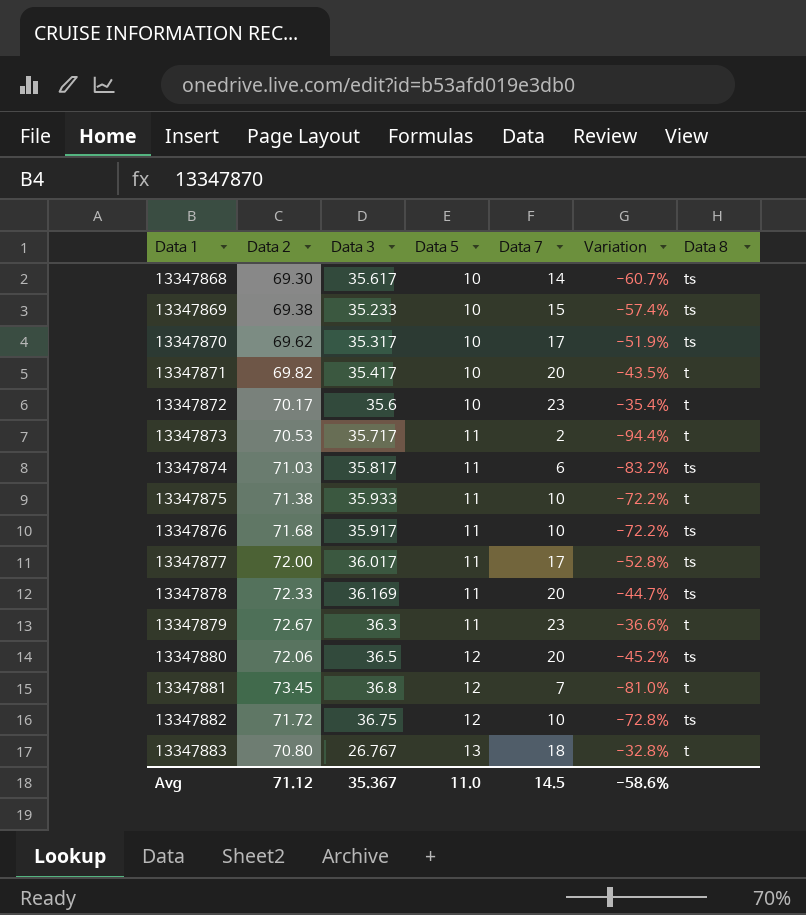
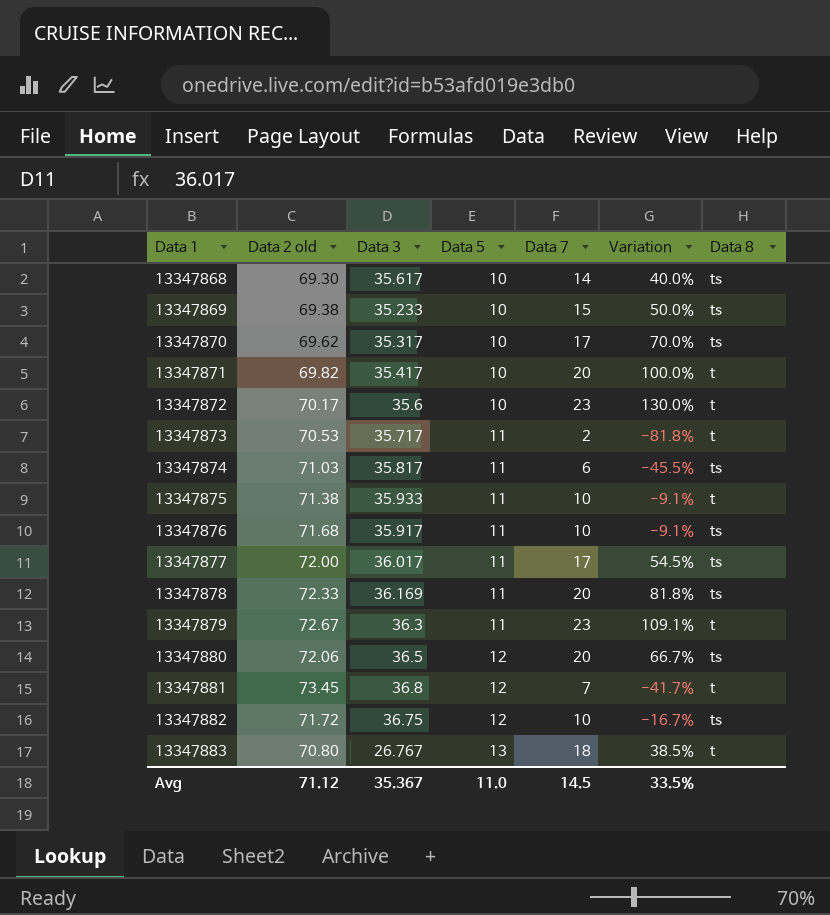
column name: Data 2 -> Data 2 old
column Variation | formula: ([Data 7] - [Data 3]) / [Data 3] -> ([Data 7] - [Data 5]) / [Data 5]
Avg | Variation: -58.6% -> 33.5%

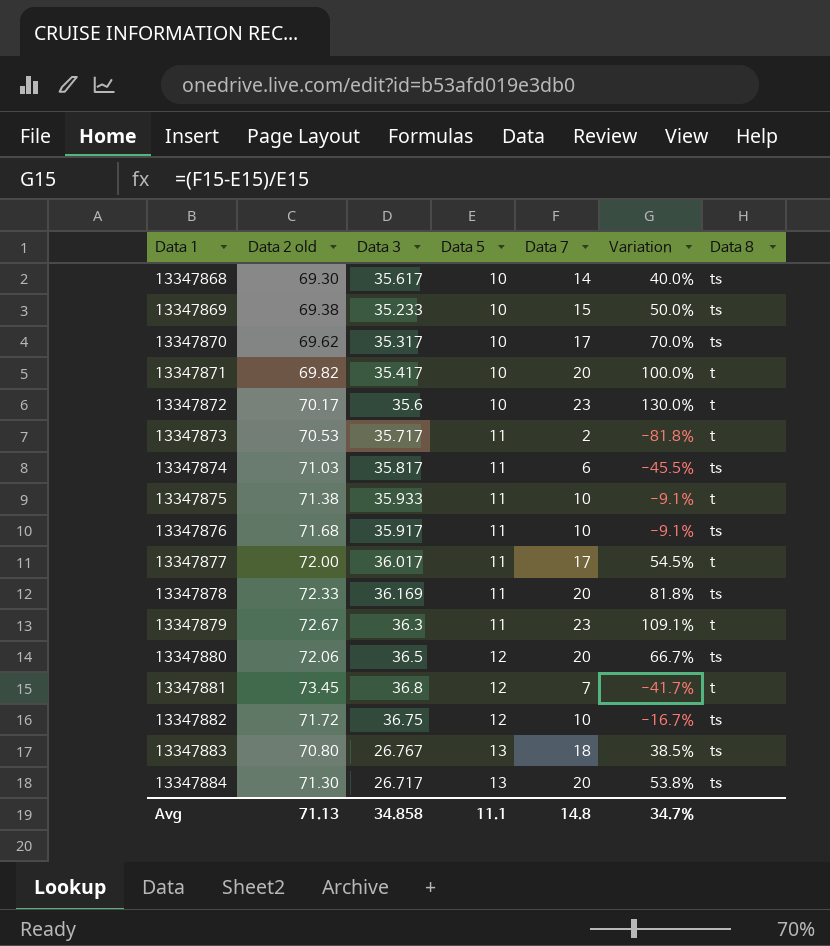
13347877 | Data 8: ts -> t
13347883 | Data 8: t -> ts
row 13347884: none -> 71.30 | 26.717 | 13 | 20 | 53.8% | ts
Avg | Data 2 old: 71.12 -> 71.13
Avg | Data 3: 35.367 -> 34.858
Avg | Data 5: 11.0 -> 11.1
Avg | Data 7: 14.5 -> 14.8
Avg | Variation: 33.5% -> 34.7%

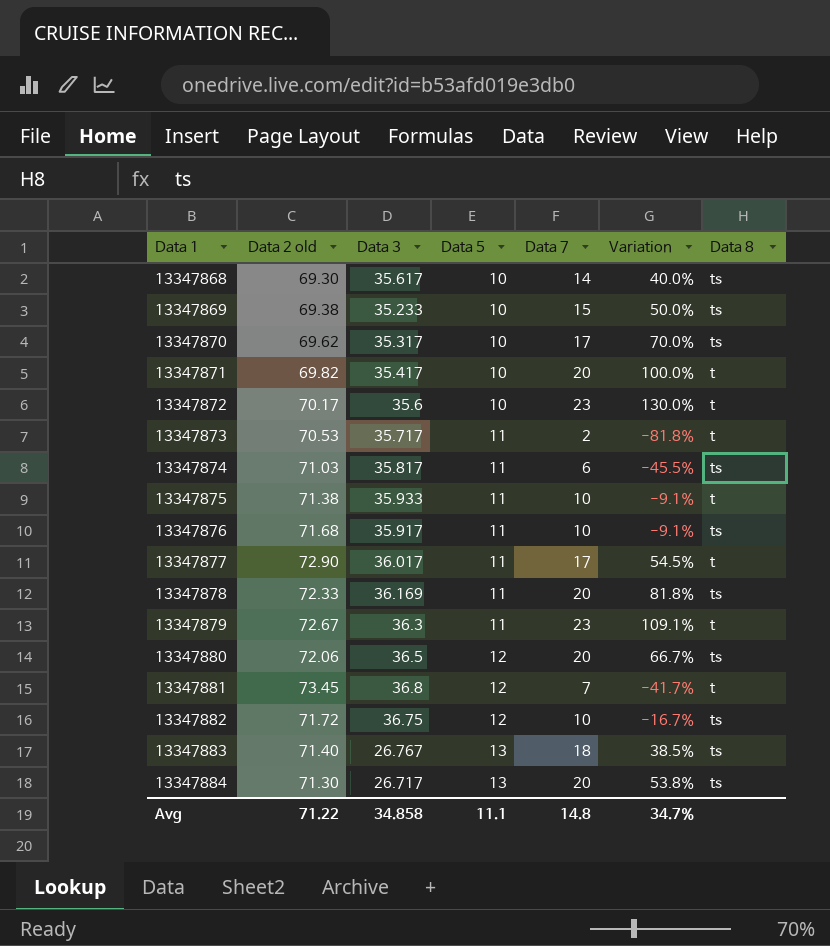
13347877 | Data 2 old: 72.00 -> 72.90
13347883 | Data 2 old: 70.80 -> 71.40
Avg | Data 2 old: 71.13 -> 71.22

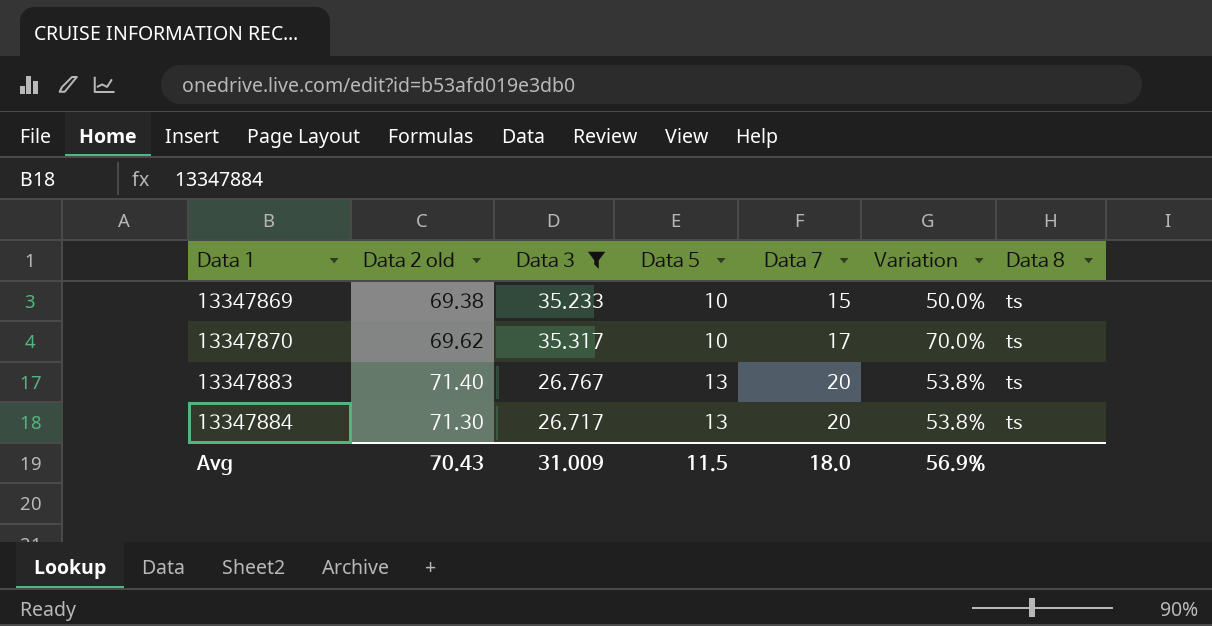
filter: none -> Data 3 <= 35.317
13347883 | Data 7: 18 -> 20
13347883 | Variation: 38.5% -> 53.8%
Avg | Data 2 old: 71.22 -> 70.43
Avg | Data 3: 34.858 -> 31.009
Avg | Data 5: 11.1 -> 11.5
Avg | Data 7: 14.8 -> 18.0
Avg | Variation: 34.7% -> 56.9%

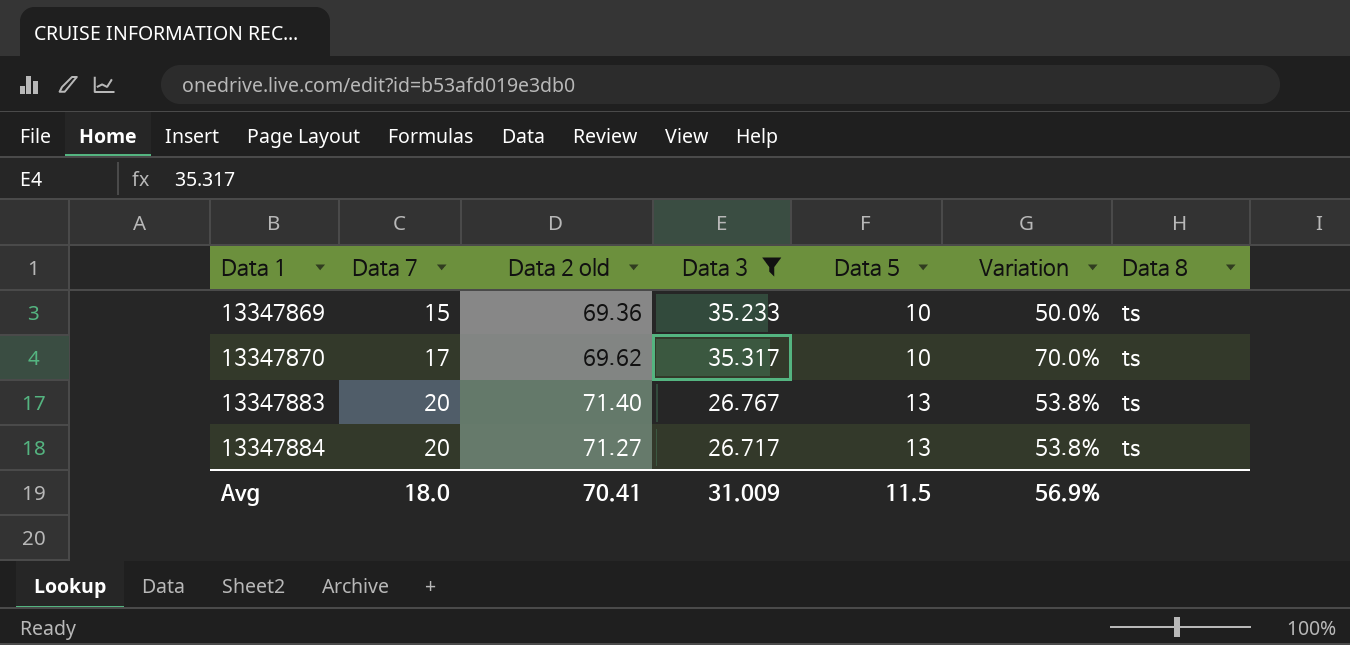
column Data 7 | position: 5 -> 2
13347869 | Data 2 old: 69.38 -> 69.36
13347884 | Data 2 old: 71.30 -> 71.27
Avg | Data 2 old: 70.43 -> 70.41

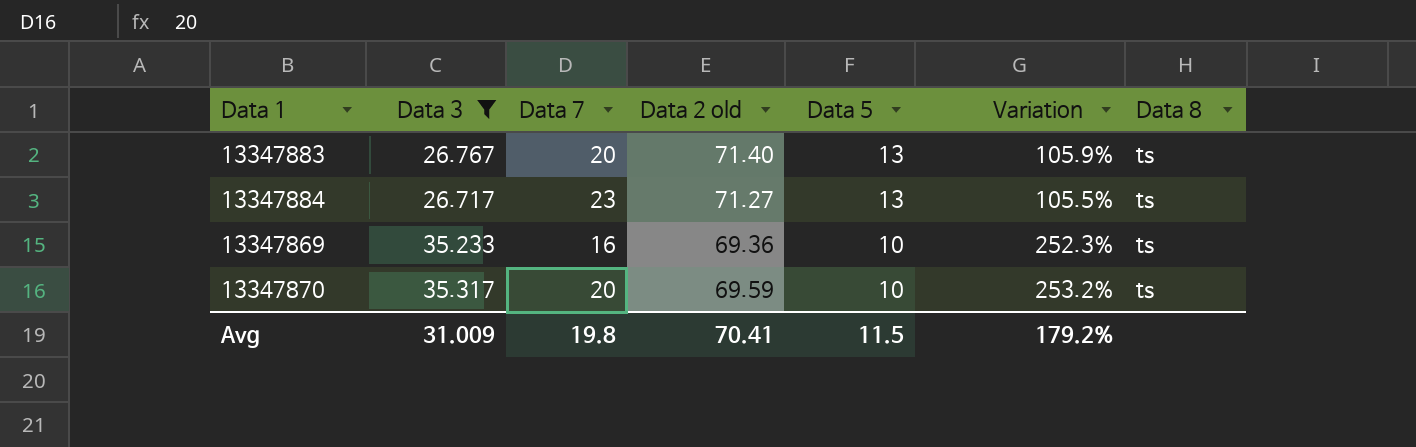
row order: Data 1 ascending -> Data 5 descending
column Data 3 | position: 4 -> 2
column Variation | formula: ([Data 7] - [Data 5]) / [Data 5] -> ([Data 3] - [Data 5]) / [Data 5]
13347884 | Data 7: 20 -> 23
13347869 | Data 7: 15 -> 16
13347870 | Data 7: 17 -> 20
13347870 | Data 2 old: 69.62 -> 69.59
Avg | Data 7: 18.0 -> 19.8
Avg | Variation: 56.9% -> 179.2%

